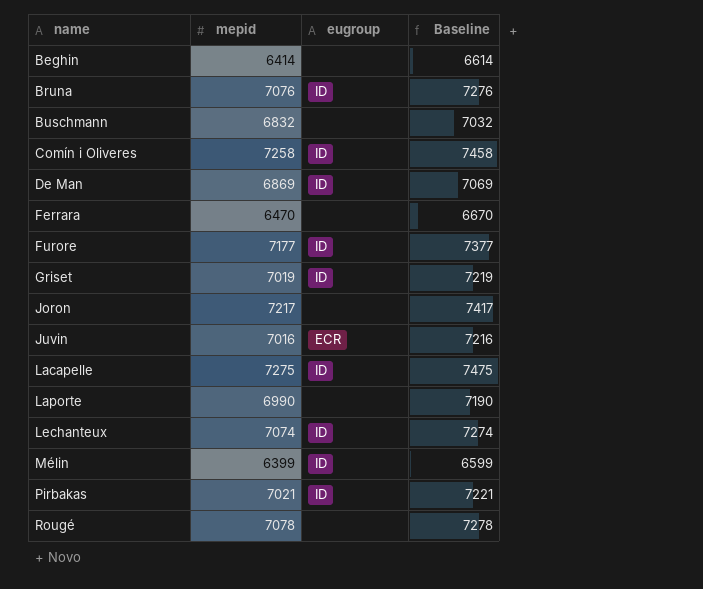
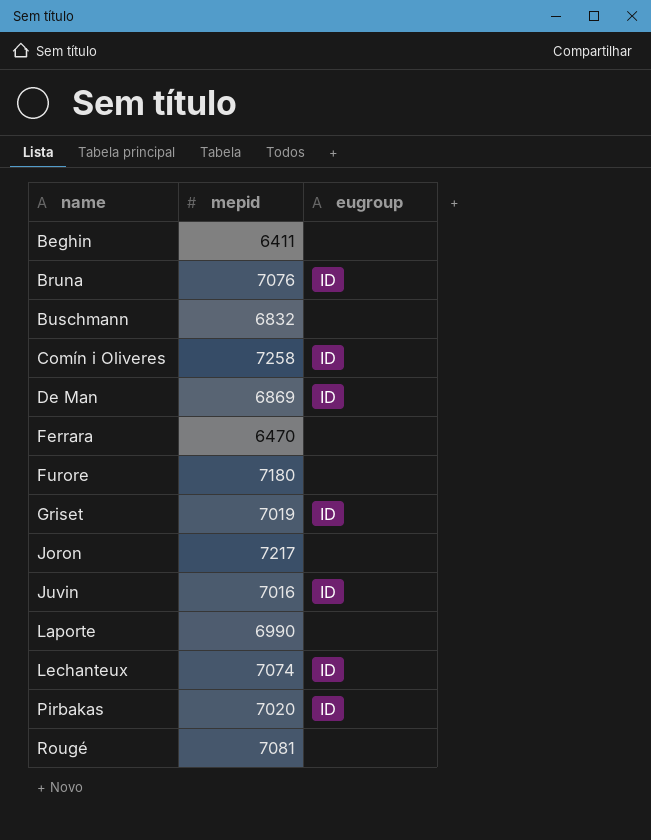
column Baseline | formula: [mepid] + 200 -> none
row Lacapelle: 7275 | ID | 7475 -> none
row Mélin: 6399 | ID | 6599 -> none
Beghin | mepid: 6414 -> 6411
Furore | mepid: 7177 -> 7180
Furore | eugroup: ID -> none
Juvin | eugroup: ECR -> ID
Pirbakas | mepid: 7021 -> 7020
Rougé | mepid: 7078 -> 7081

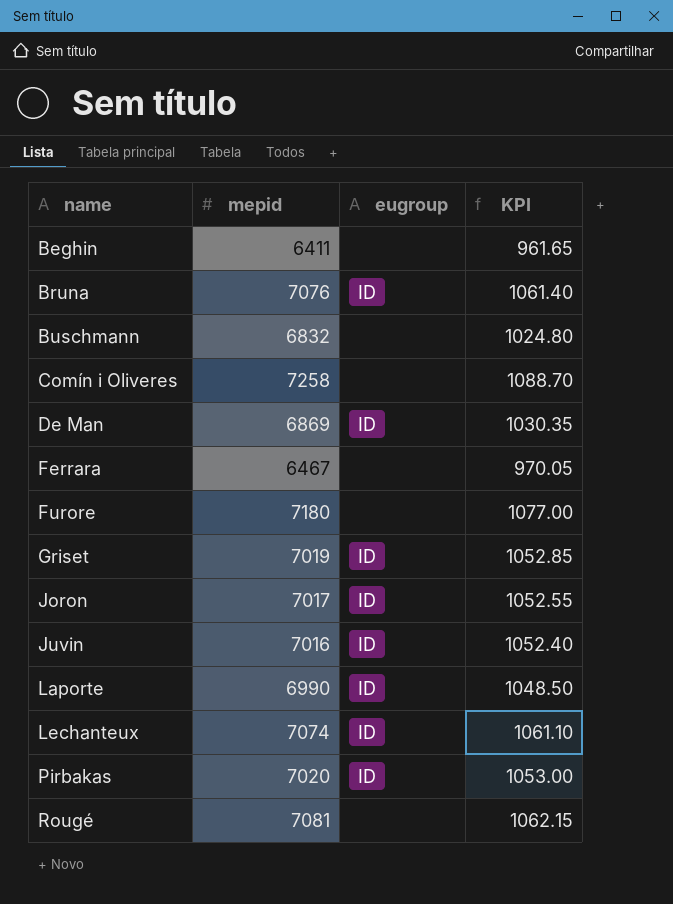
column KPI | formula: none -> [mepid] * 0.15
Comín i Oliveres | eugroup: ID -> none
Ferrara | mepid: 6470 -> 6467
Joron | mepid: 7217 -> 7017
Joron | eugroup: none -> ID
Laporte | eugroup: none -> ID

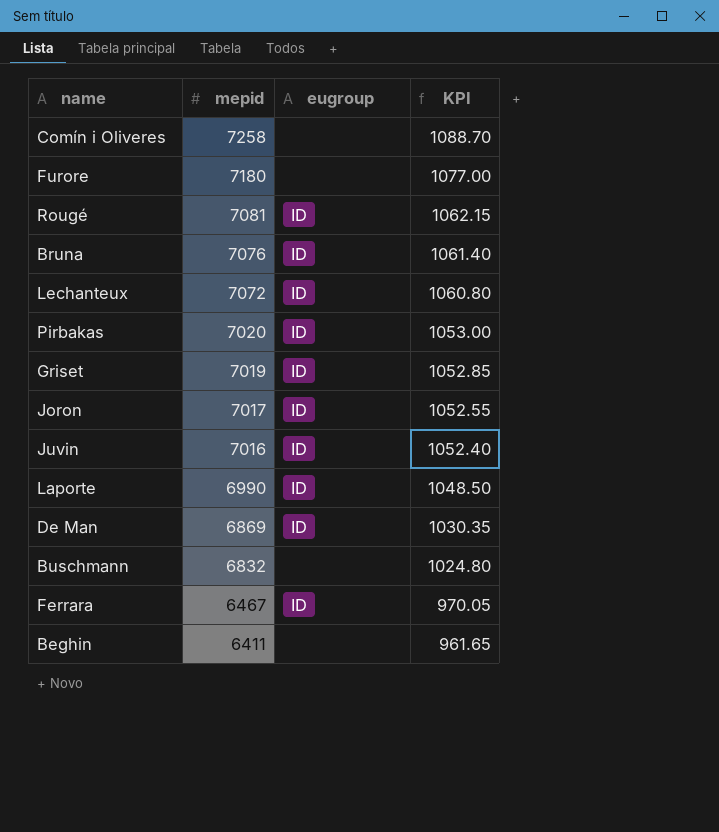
row order: name ascending -> mepid descending
Rougé | eugroup: none -> ID
Lechanteux | mepid: 7074 -> 7072
Lechanteux | KPI: 1061.10 -> 1060.80
Ferrara | eugroup: none -> ID

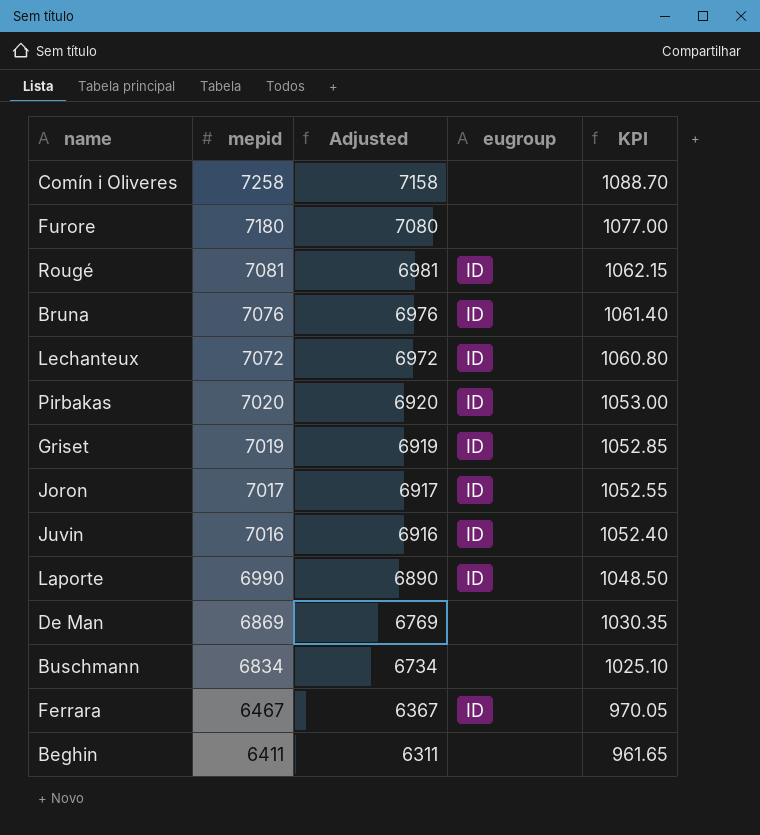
column Adjusted | formula: none -> [mepid] - 100
De Man | eugroup: ID -> none
Buschmann | mepid: 6832 -> 6834
Buschmann | KPI: 1024.80 -> 1025.10

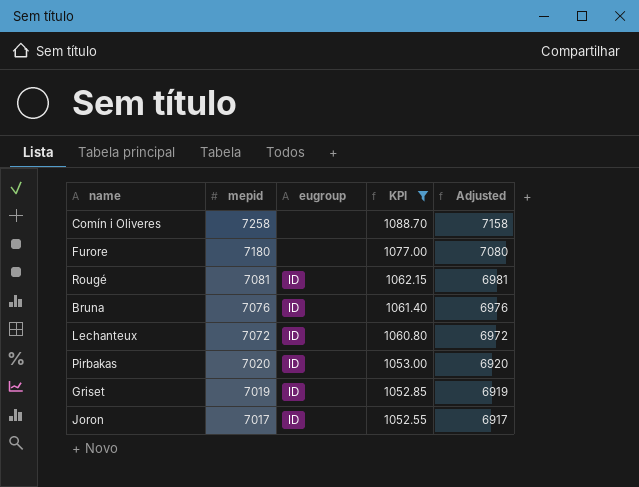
filter: none -> KPI >= 1052.55
column Adjusted | position: 3 -> 5

